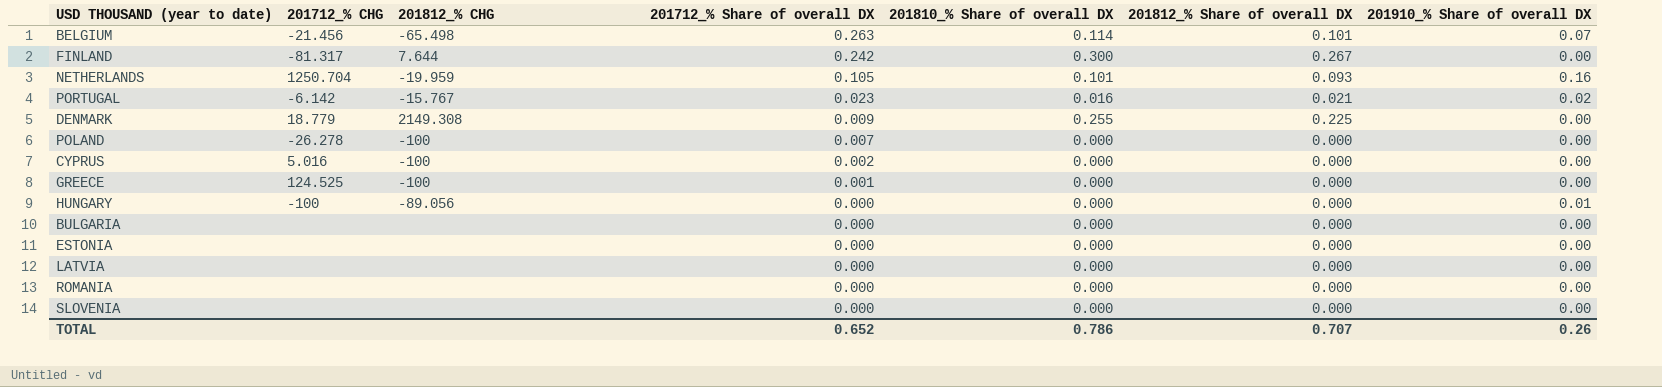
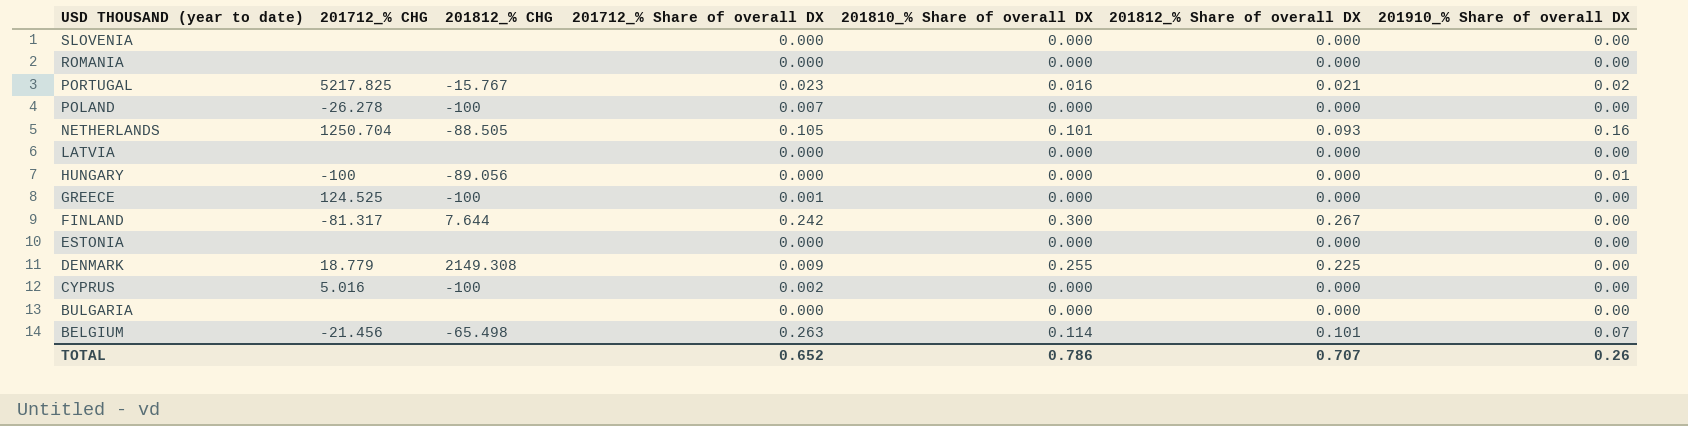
row order: 201712_% Share of overall DX descending -> USD THOUSAND (year to date) descending
PORTUGAL | 201712_% CHG: -6.142 -> 5217.825
NETHERLANDS | 201812_% CHG: -19.959 -> -88.505

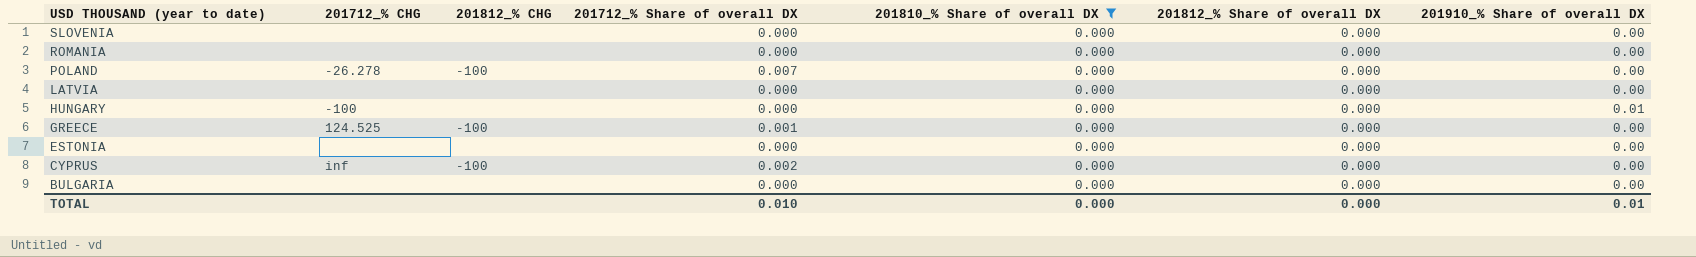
filter: none -> 201810_% Share of overall DX = 0.000
HUNGARY | 201812_% CHG: -89.056 -> none
CYPRUS | 201712_% CHG: 5.016 -> inf
TOTAL | 201712_% Share of overall DX: 0.652 -> 0.010
TOTAL | 201810_% Share of overall DX: 0.786 -> 0.000
TOTAL | 201812_% Share of overall DX: 0.707 -> 0.000
TOTAL | 201910_% Share of overall DX: 0.26 -> 0.01

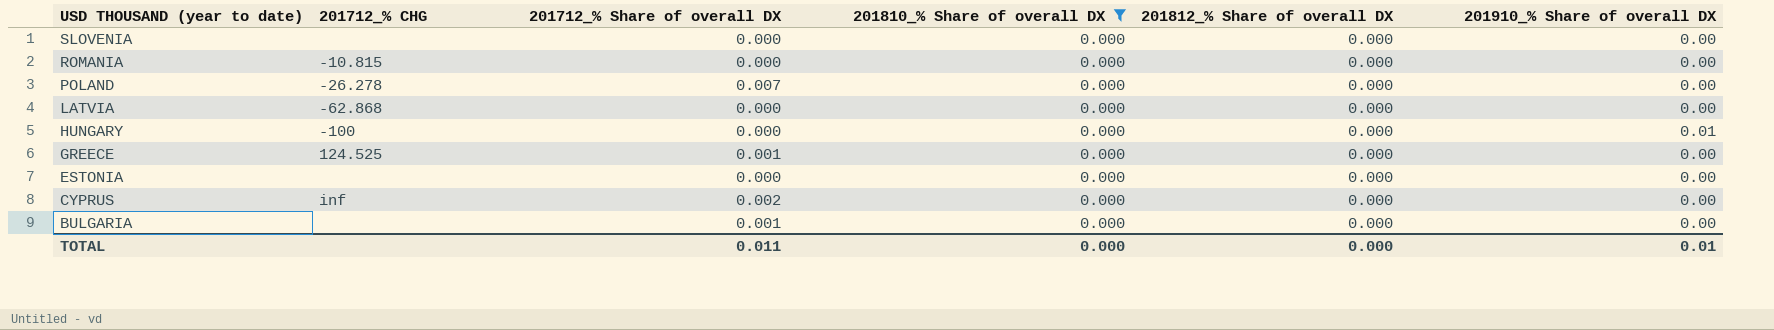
column 201812_% CHG | position: 3 -> none
ROMANIA | 201712_% CHG: none -> -10.815
LATVIA | 201712_% CHG: none -> -62.868
BULGARIA | 201712_% Share of overall DX: 0.000 -> 0.001
TOTAL | 201712_% Share of overall DX: 0.010 -> 0.011

